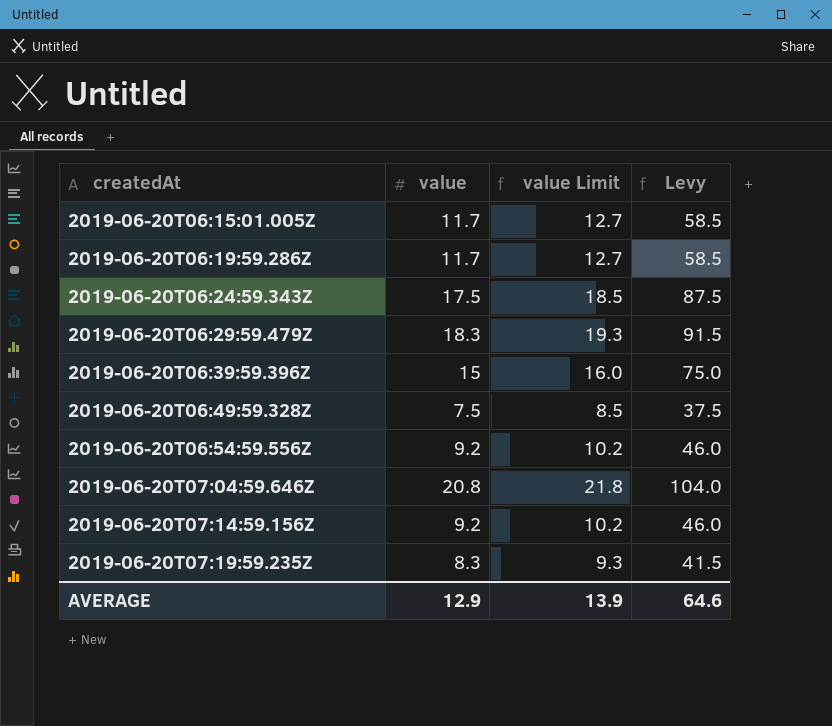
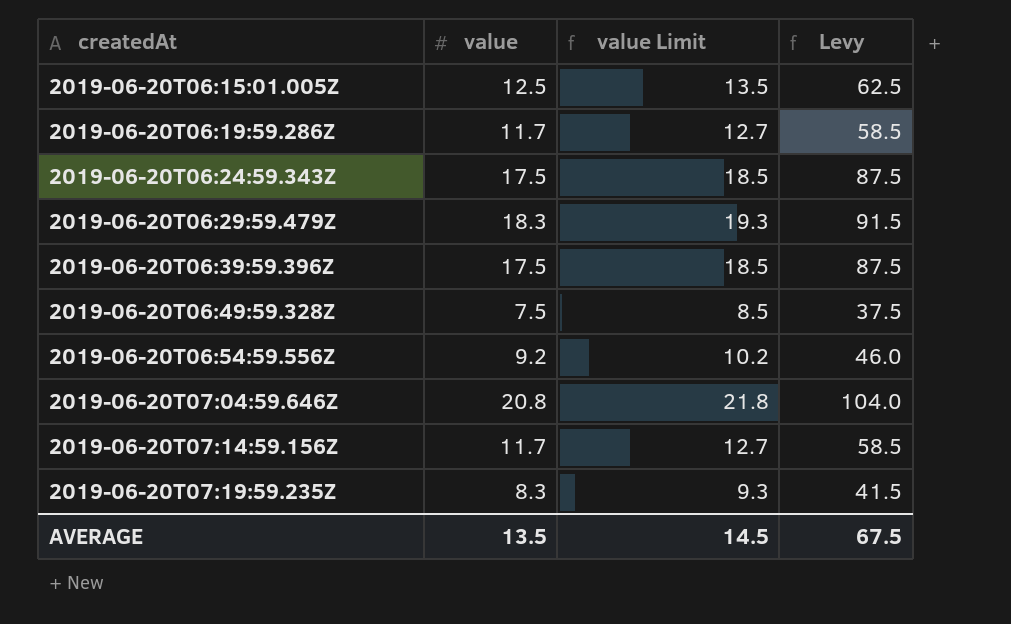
2019-06-20T06:15:01.005Z | value: 11.7 -> 12.5
2019-06-20T06:15:01.005Z | value Limit: 12.7 -> 13.5
2019-06-20T06:15:01.005Z | Levy: 58.5 -> 62.5
2019-06-20T06:39:59.396Z | value: 15 -> 17.5
2019-06-20T06:39:59.396Z | value Limit: 16.0 -> 18.5
2019-06-20T06:39:59.396Z | Levy: 75.0 -> 87.5
2019-06-20T07:14:59.156Z | value: 9.2 -> 11.7
2019-06-20T07:14:59.156Z | value Limit: 10.2 -> 12.7
2019-06-20T07:14:59.156Z | Levy: 46.0 -> 58.5
AVERAGE | value: 12.9 -> 13.5
AVERAGE | value Limit: 13.9 -> 14.5
AVERAGE | Levy: 64.6 -> 67.5

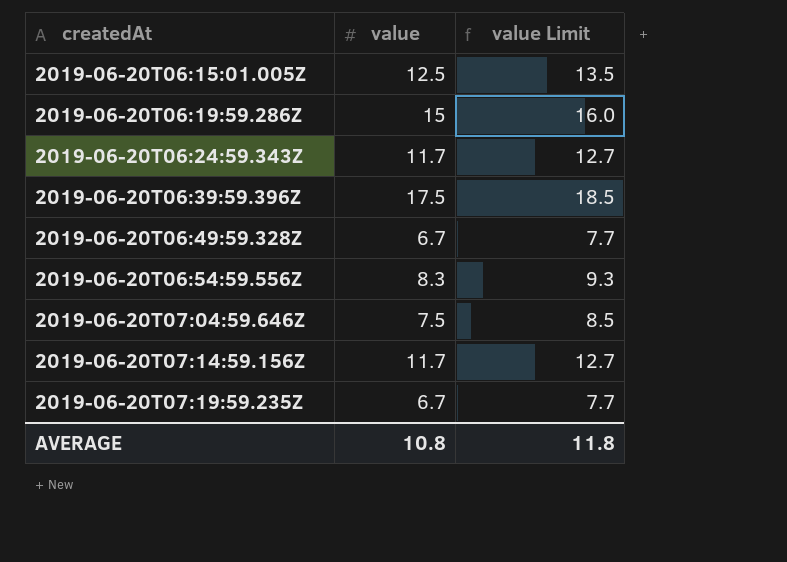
column Levy | formula: [value] * 5 -> none
row 2019-06-20T06:29:59.479Z: 18.3 | 19.3 | 91.5 -> none
2019-06-20T06:19:59.286Z | value: 11.7 -> 15
2019-06-20T06:19:59.286Z | value Limit: 12.7 -> 16.0
2019-06-20T06:24:59.343Z | value: 17.5 -> 11.7
2019-06-20T06:24:59.343Z | value Limit: 18.5 -> 12.7
2019-06-20T06:49:59.328Z | value: 7.5 -> 6.7
2019-06-20T06:49:59.328Z | value Limit: 8.5 -> 7.7
2019-06-20T06:54:59.556Z | value: 9.2 -> 8.3
2019-06-20T06:54:59.556Z | value Limit: 10.2 -> 9.3
2019-06-20T07:04:59.646Z | value: 20.8 -> 7.5
2019-06-20T07:04:59.646Z | value Limit: 21.8 -> 8.5
2019-06-20T07:19:59.235Z | value: 8.3 -> 6.7
2019-06-20T07:19:59.235Z | value Limit: 9.3 -> 7.7
AVERAGE | value: 13.5 -> 10.8
AVERAGE | value Limit: 14.5 -> 11.8

